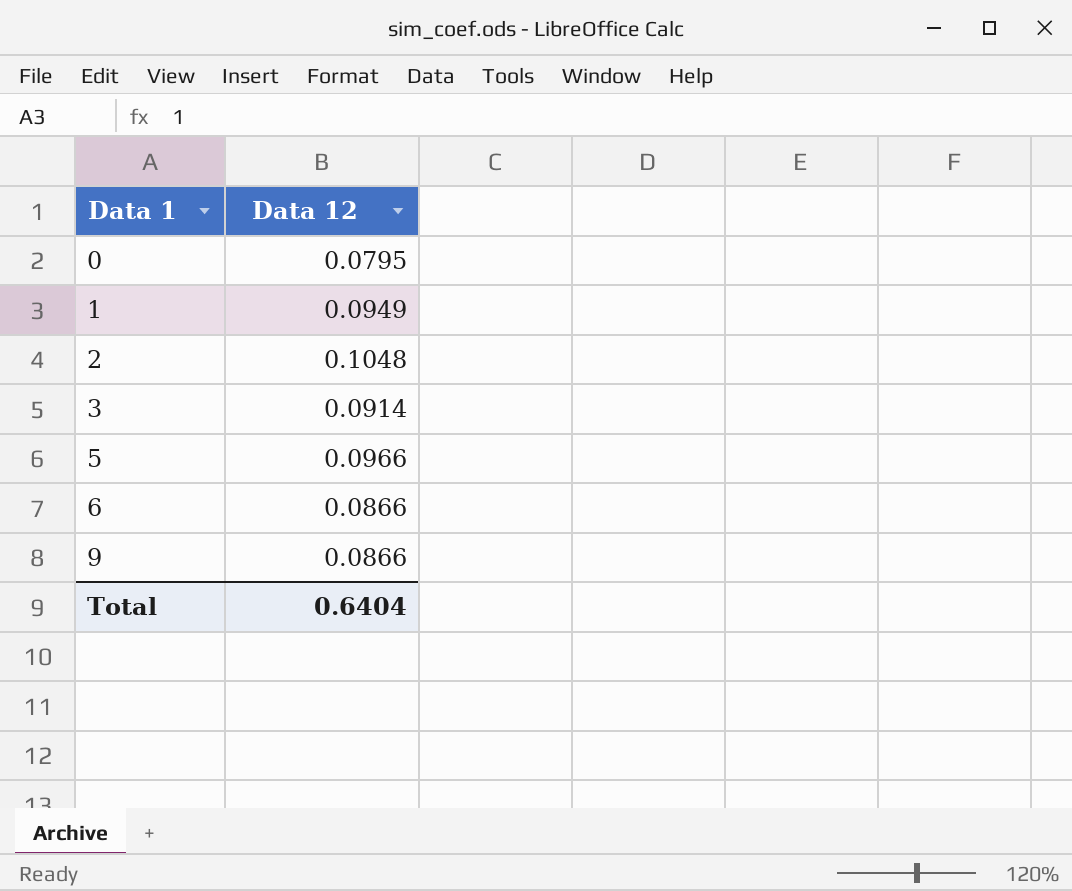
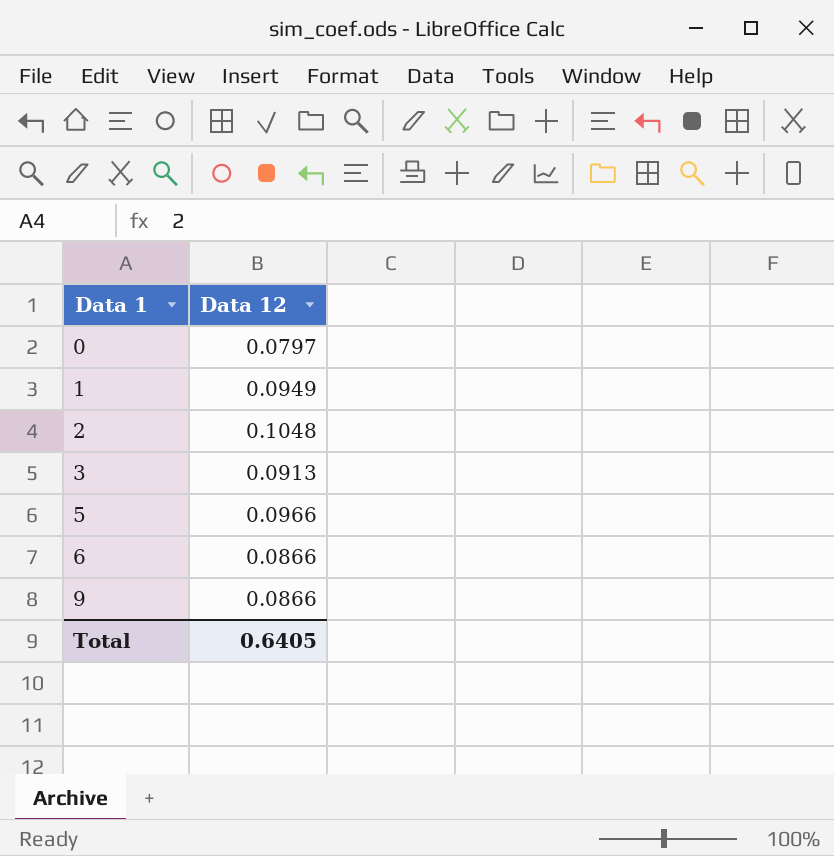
0 | Data 12: 0.0795 -> 0.0797
3 | Data 12: 0.0914 -> 0.0913
Total | Data 12: 0.6404 -> 0.6405

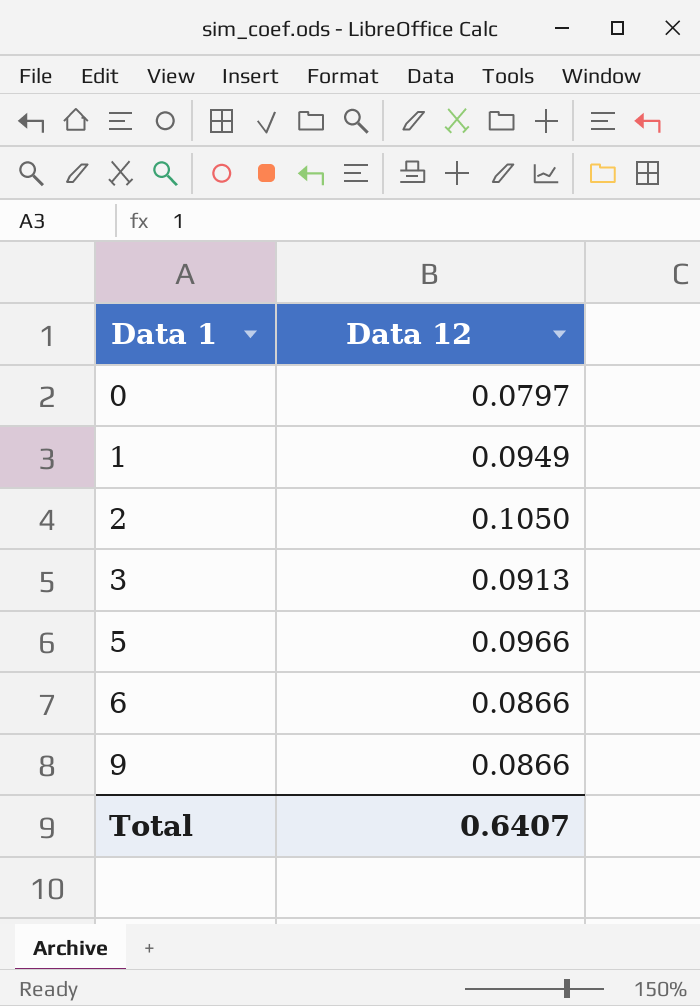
2 | Data 12: 0.1048 -> 0.1050
Total | Data 12: 0.6405 -> 0.6407

